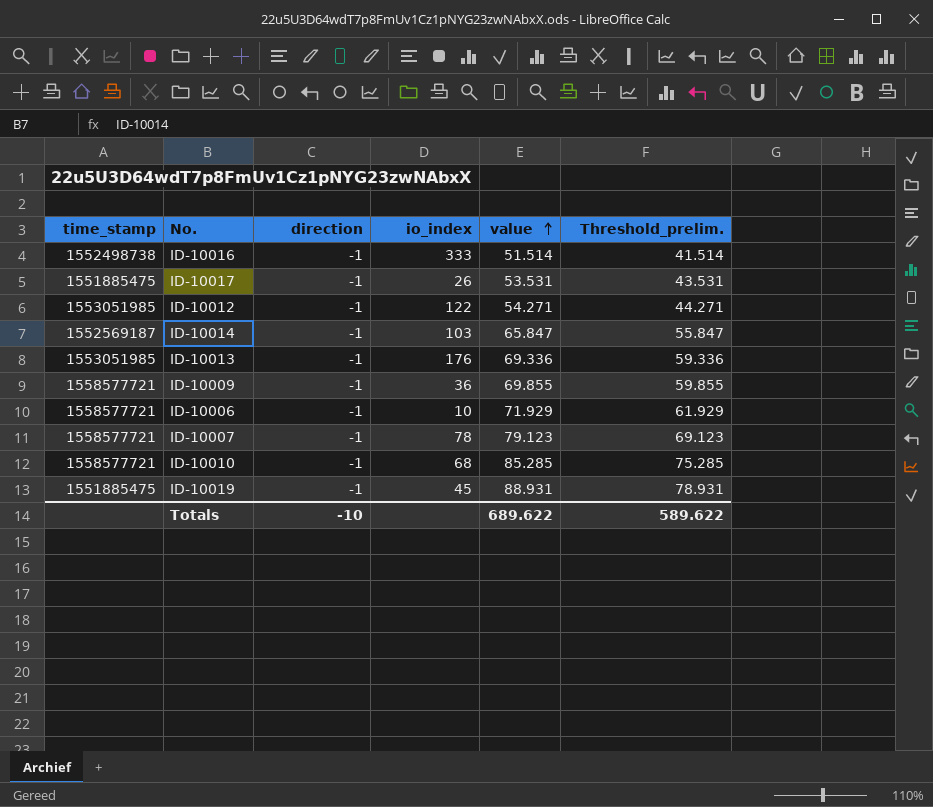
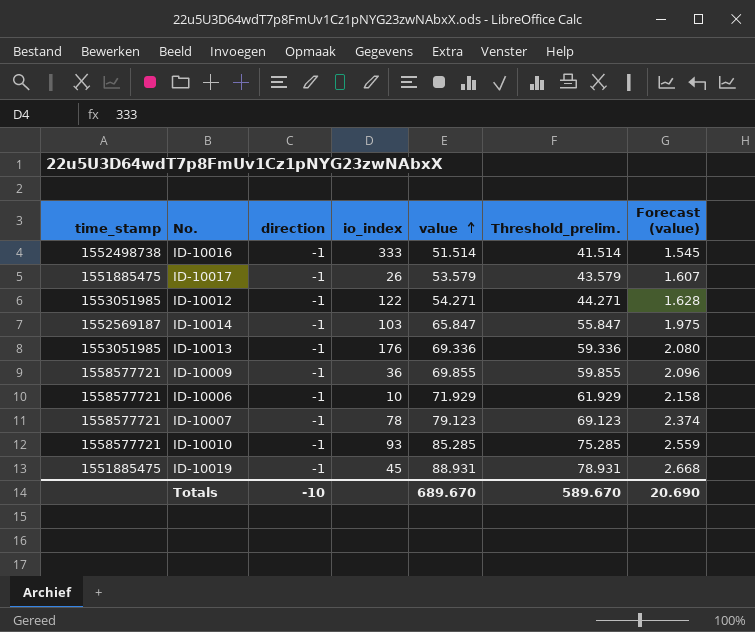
column Forecast (value) | formula: none -> [value] * 0.03
ID-10017 | value: 53.531 -> 53.579
ID-10017 | Threshold_prelim.: 43.531 -> 43.579
ID-10010 | io_index: 68 -> 93
Totals | value: 689.622 -> 689.670
Totals | Threshold_prelim.: 589.622 -> 589.670

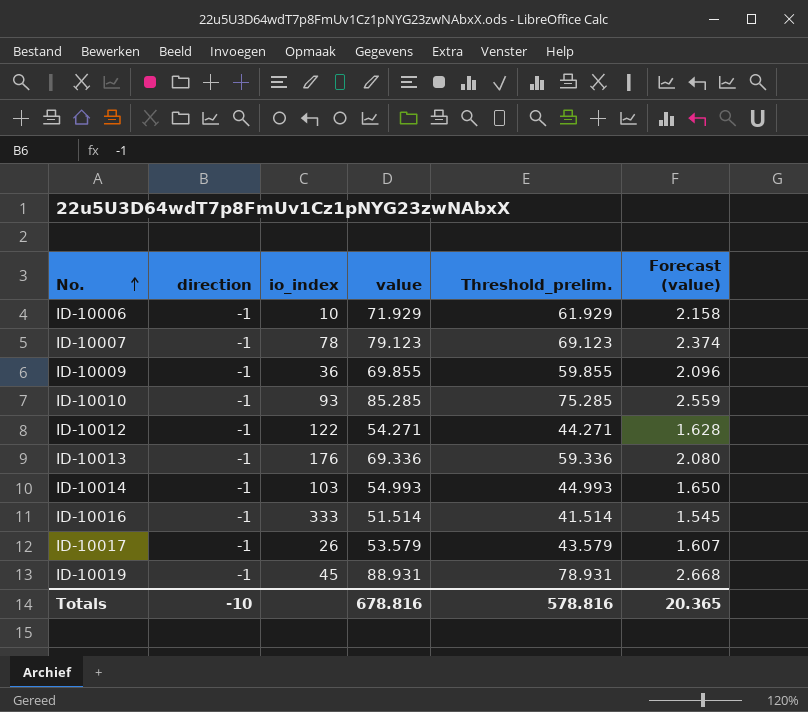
row order: value ascending -> No. ascending
column time_stamp | position: 1 -> none
ID-10014 | value: 65.847 -> 54.993
ID-10014 | Threshold_prelim.: 55.847 -> 44.993
ID-10014 | Forecast (value): 1.975 -> 1.650
Totals | value: 689.670 -> 678.816
Totals | Threshold_prelim.: 589.670 -> 578.816
Totals | Forecast (value): 20.690 -> 20.365

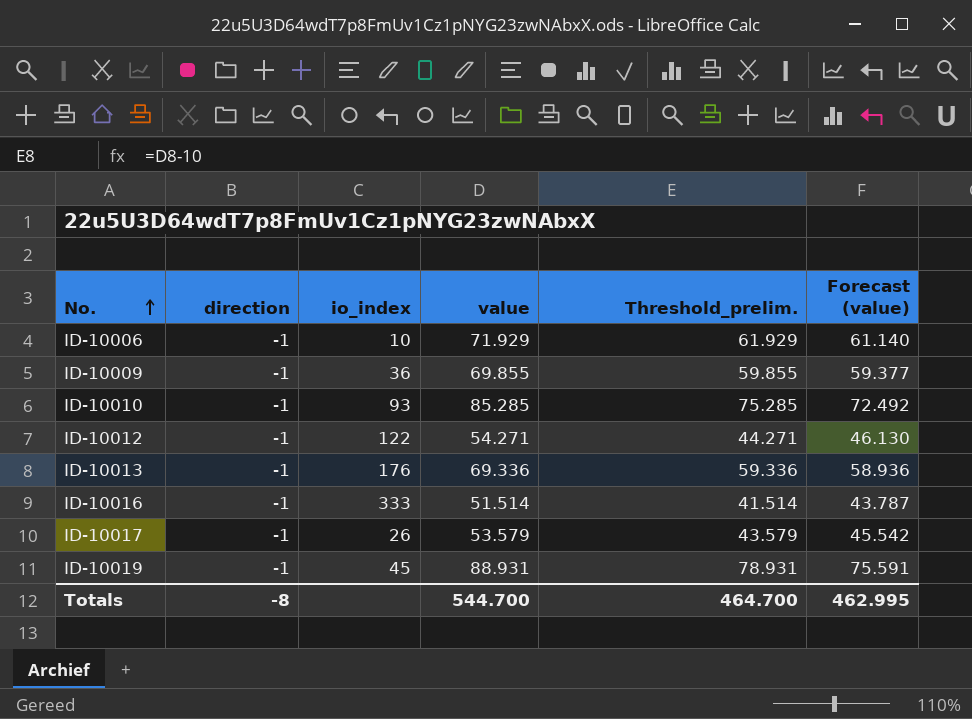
column Forecast (value) | formula: [value] * 0.03 -> [value] * 0.85
row ID-10007: -1 | 78 | 79.123 | 69.123 | 2.374 -> none
row ID-10014: -1 | 103 | 54.993 | 44.993 | 1.650 -> none
Totals | direction: -10 -> -8
Totals | value: 678.816 -> 544.700
Totals | Threshold_prelim.: 578.816 -> 464.700
Totals | Forecast (value): 20.365 -> 462.995

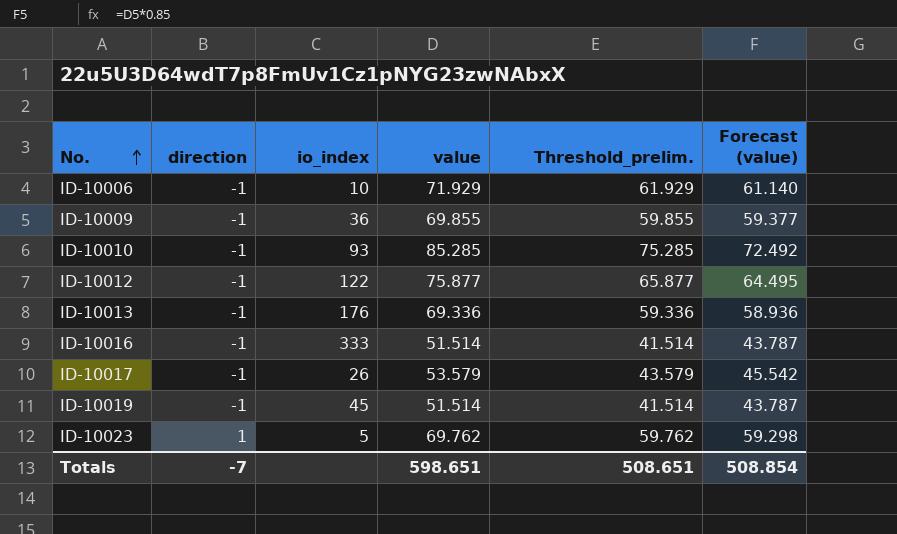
ID-10012 | value: 54.271 -> 75.877
ID-10012 | Threshold_prelim.: 44.271 -> 65.877
ID-10012 | Forecast (value): 46.130 -> 64.495
ID-10019 | value: 88.931 -> 51.514
ID-10019 | Threshold_prelim.: 78.931 -> 41.514
ID-10019 | Forecast (value): 75.591 -> 43.787
row ID-10023: none -> 1 | 5 | 69.762 | 59.762 | 59.298
Totals | direction: -8 -> -7
Totals | value: 544.700 -> 598.651
Totals | Threshold_prelim.: 464.700 -> 508.651
Totals | Forecast (value): 462.995 -> 508.854

